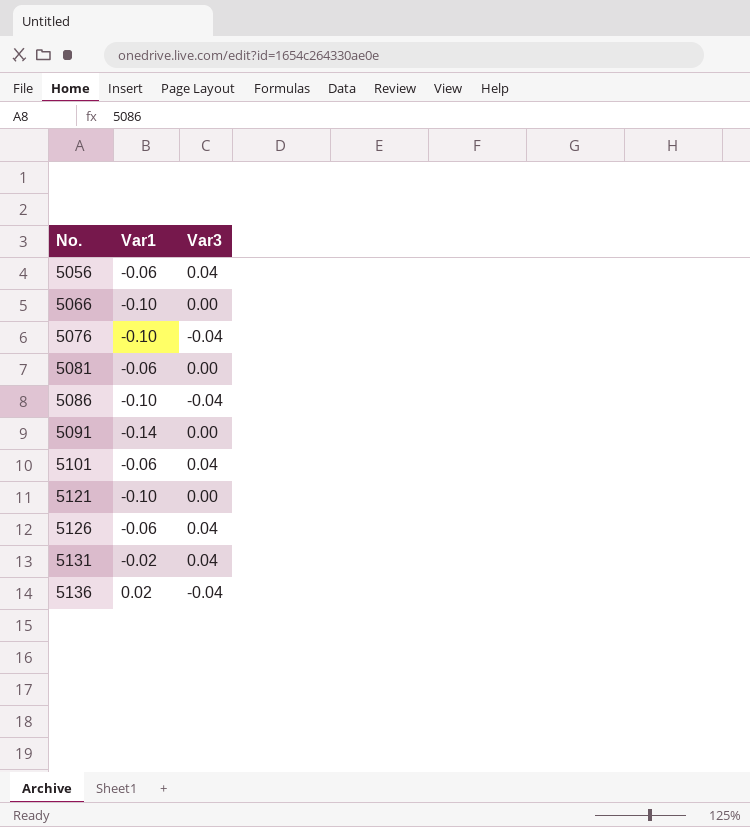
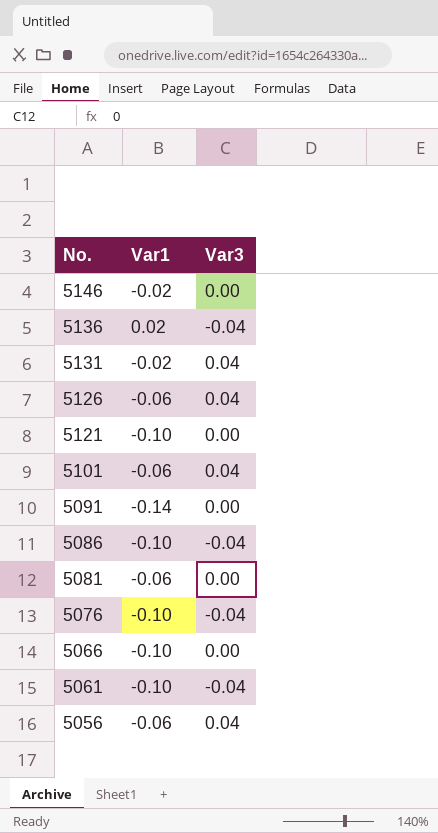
row order: No. ascending -> No. descending
row 5146: none -> -0.02 | 0.00
row 5061: none -> -0.10 | -0.04

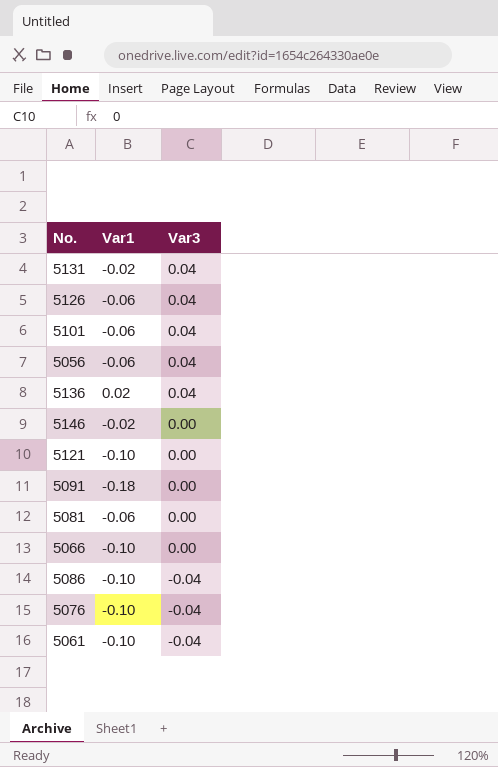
row order: No. descending -> Var3 descending
5136 | Var3: -0.04 -> 0.04
5091 | Var1: -0.14 -> -0.18

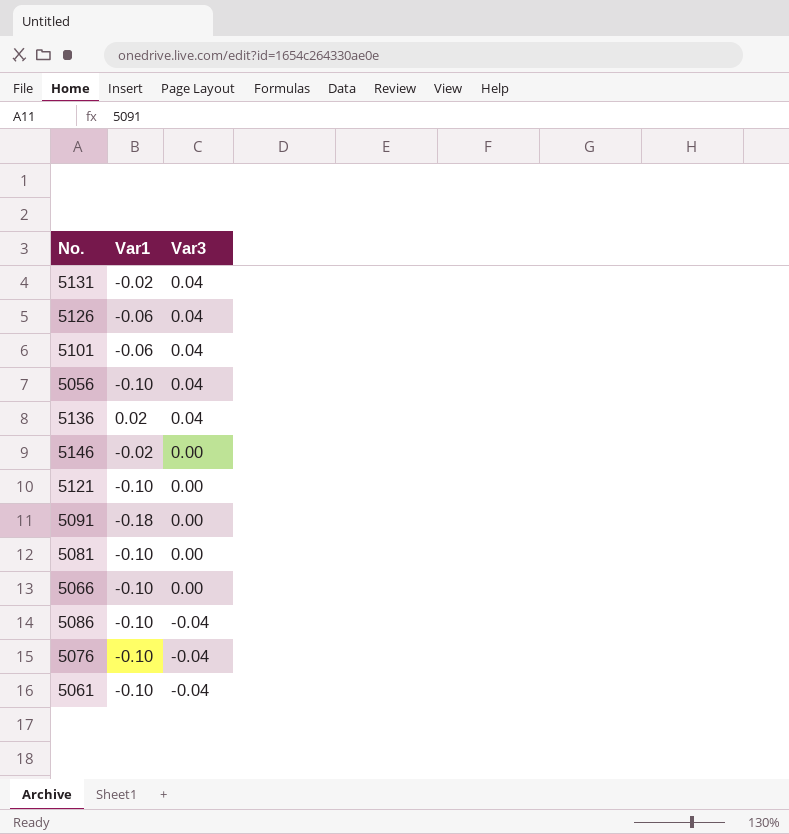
5056 | Var1: -0.06 -> -0.10
5081 | Var1: -0.06 -> -0.10

